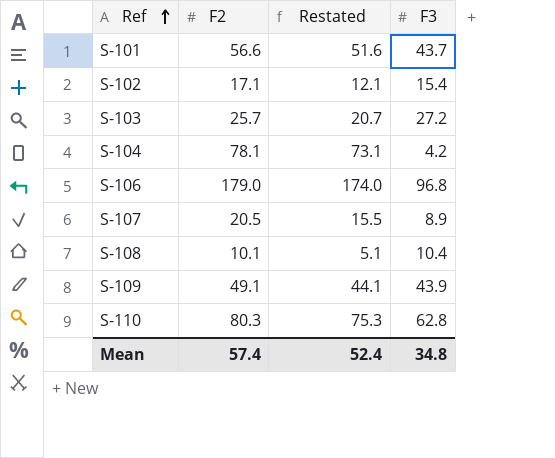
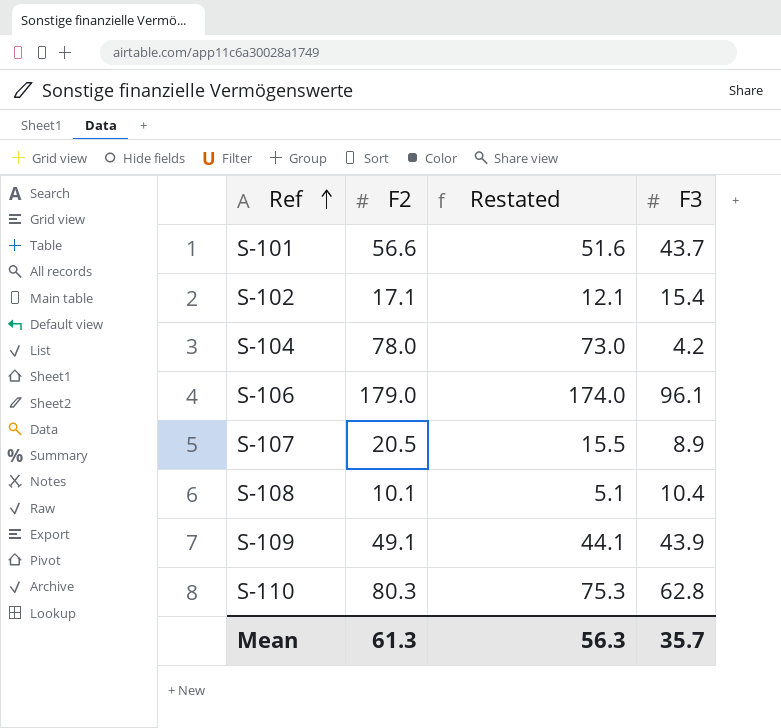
row S-103: 25.7 | 20.7 | 27.2 -> none
S-104 | F2: 78.1 -> 78.0
S-104 | Restated: 73.1 -> 73.0
S-106 | F3: 96.8 -> 96.1
Mean | F2: 57.4 -> 61.3
Mean | Restated: 52.4 -> 56.3
Mean | F3: 34.8 -> 35.7

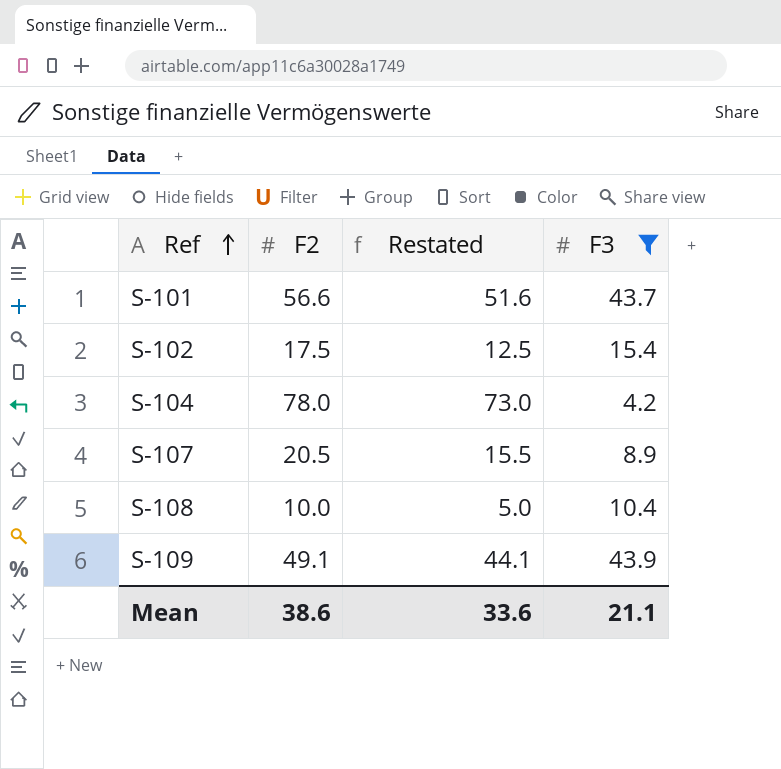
filter: none -> F3 <= 43.9
S-102 | F2: 17.1 -> 17.5
S-102 | Restated: 12.1 -> 12.5
S-108 | F2: 10.1 -> 10.0
S-108 | Restated: 5.1 -> 5.0
Mean | F2: 61.3 -> 38.6
Mean | Restated: 56.3 -> 33.6
Mean | F3: 35.7 -> 21.1

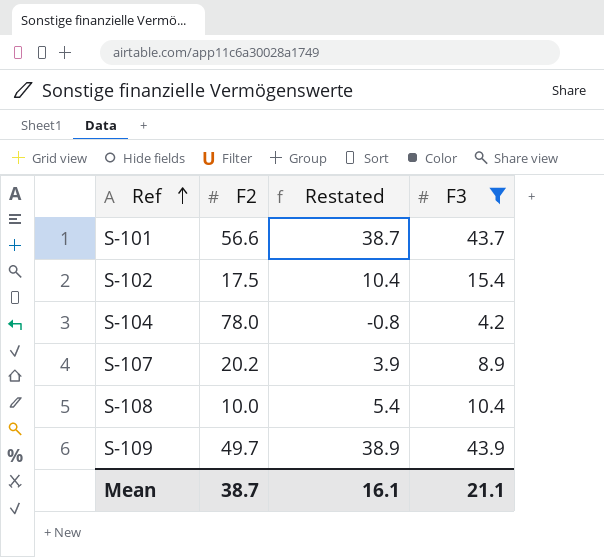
column Restated | formula: [F2] - 5 -> [F3] - 5
S-107 | F2: 20.5 -> 20.2
S-109 | F2: 49.1 -> 49.7
Mean | F2: 38.6 -> 38.7
Mean | Restated: 33.6 -> 16.1

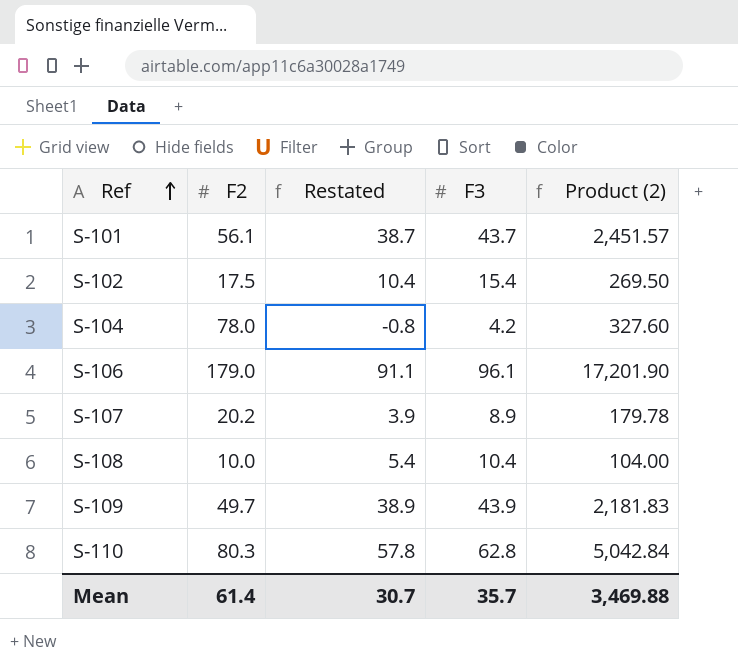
filter: F3 <= 43.9 -> none
column Product (2) | formula: none -> [F2] * [F3]
S-101 | F2: 56.6 -> 56.1
Mean | F2: 38.7 -> 61.4
Mean | Restated: 16.1 -> 30.7
Mean | F3: 21.1 -> 35.7

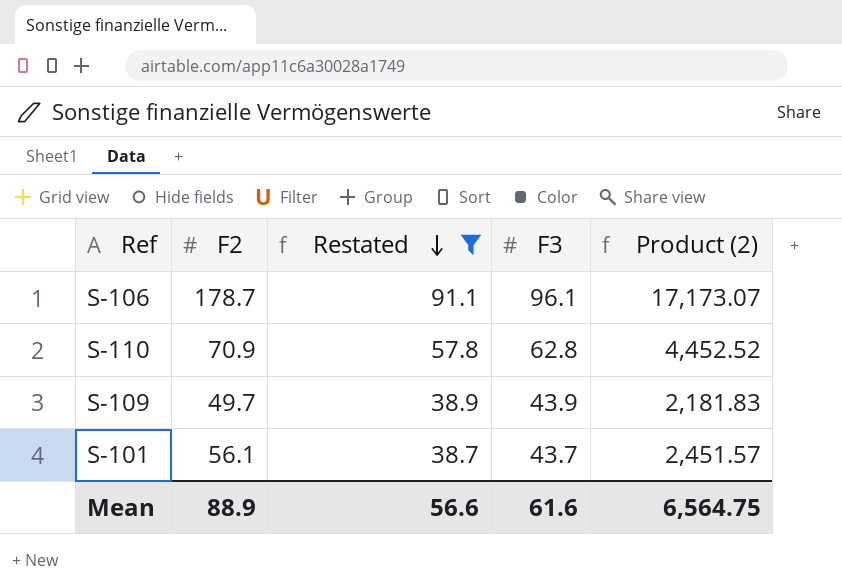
filter: none -> Restated >= 38.7
row order: Ref ascending -> Restated descending
S-106 | F2: 179.0 -> 178.7
S-106 | Product (2): 17,201.90 -> 17,173.07
S-110 | F2: 80.3 -> 70.9
S-110 | Product (2): 5,042.84 -> 4,452.52
Mean | F2: 61.4 -> 88.9
Mean | Restated: 30.7 -> 56.6
Mean | F3: 35.7 -> 61.6
Mean | Product (2): 3,469.88 -> 6,564.75

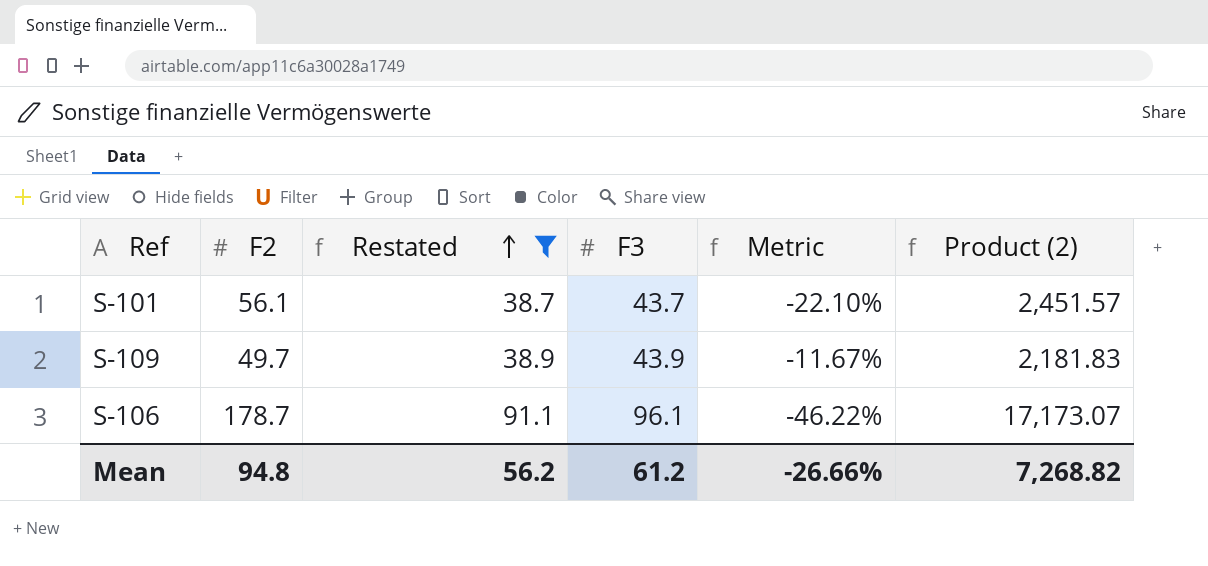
row order: Restated descending -> Restated ascending
column Metric | formula: none -> ([F3] - [F2]) / [F2]
row S-110: 70.9 | 57.8 | 62.8 | 4,452.52 -> none
Mean | F2: 88.9 -> 94.8
Mean | Restated: 56.6 -> 56.2
Mean | F3: 61.6 -> 61.2
Mean | Product (2): 6,564.75 -> 7,268.82

